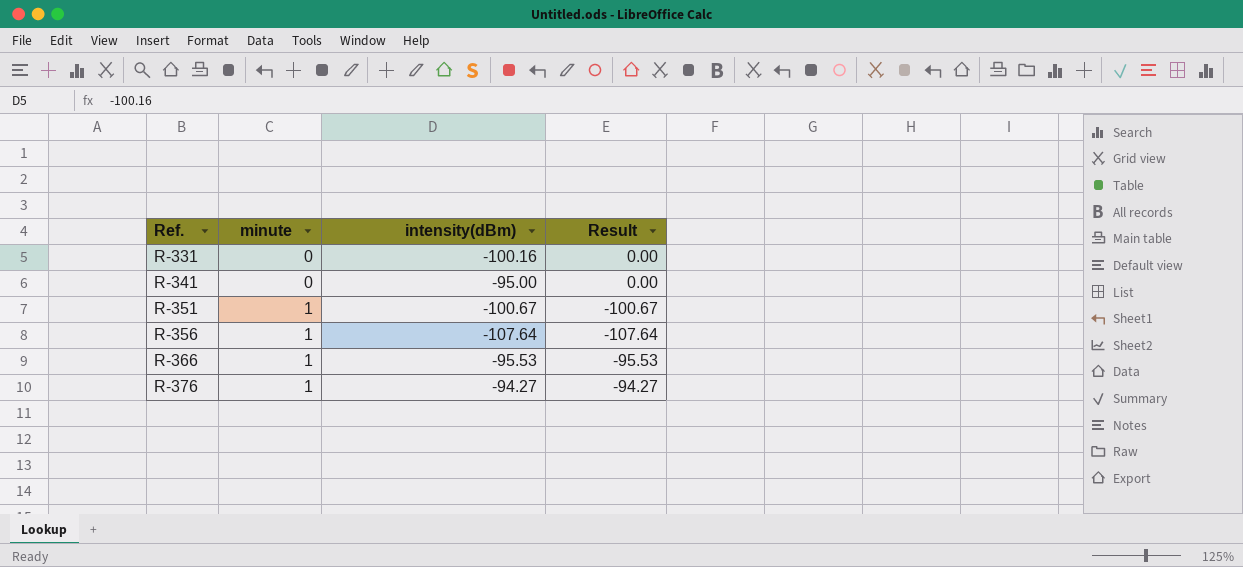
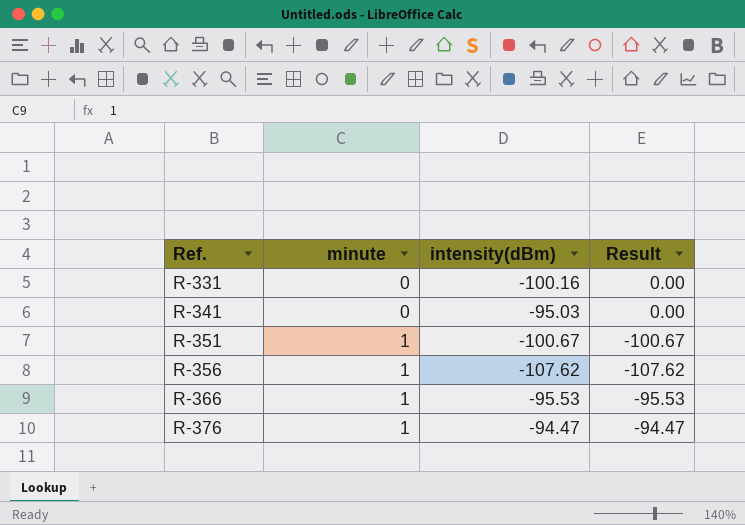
R-341 | intensity(dBm): -95.00 -> -95.03
R-356 | intensity(dBm): -107.64 -> -107.62
R-356 | Result: -107.64 -> -107.62
R-376 | intensity(dBm): -94.27 -> -94.47
R-376 | Result: -94.27 -> -94.47

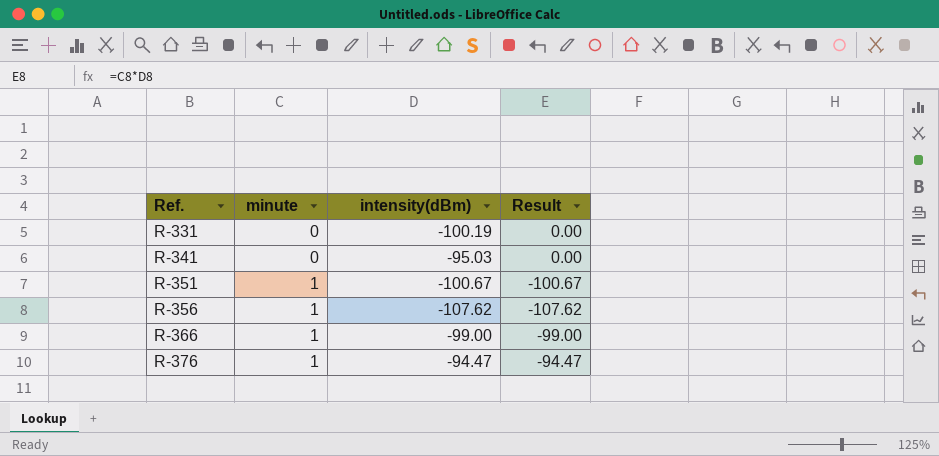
R-331 | intensity(dBm): -100.16 -> -100.19
R-366 | intensity(dBm): -95.53 -> -99.00
R-366 | Result: -95.53 -> -99.00

